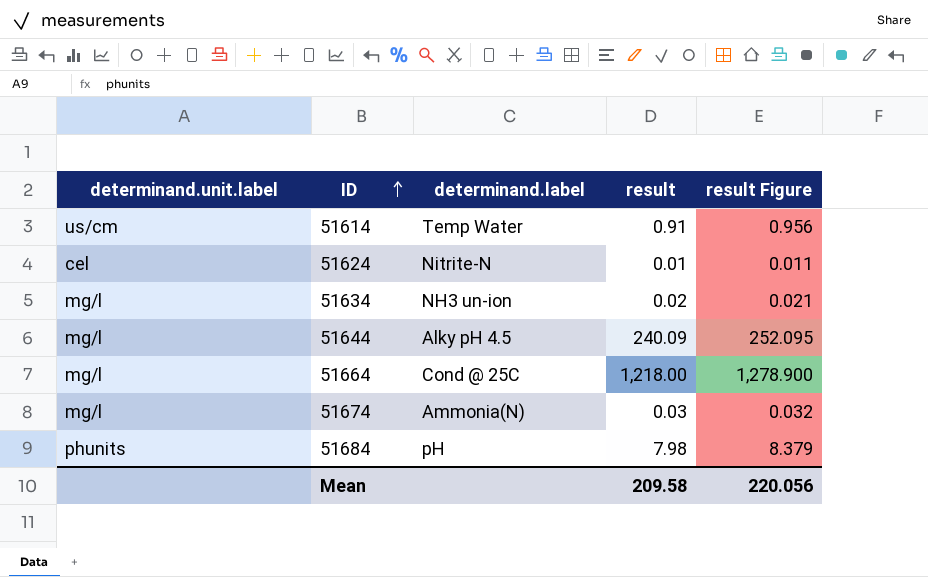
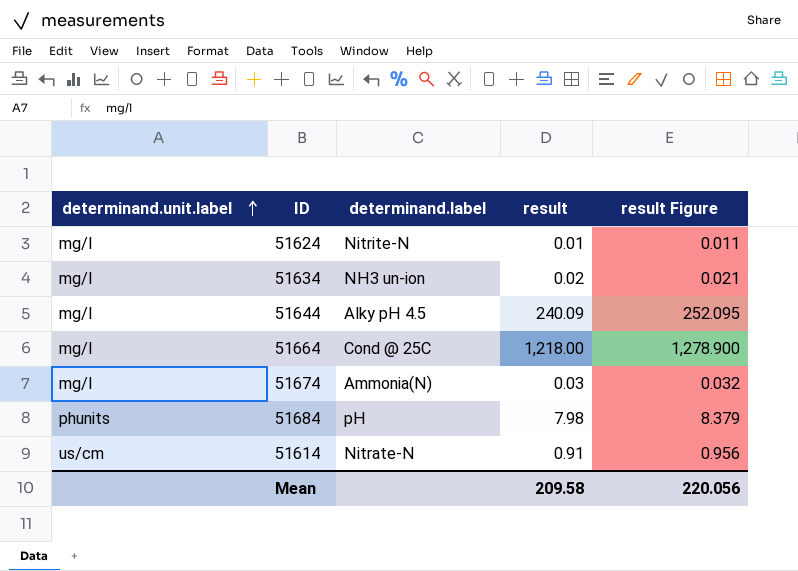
row order: ID ascending -> determinand.unit.label ascending
51624 | determinand.unit.label: cel -> mg/l
51614 | determinand.label: Temp Water -> Nitrate-N

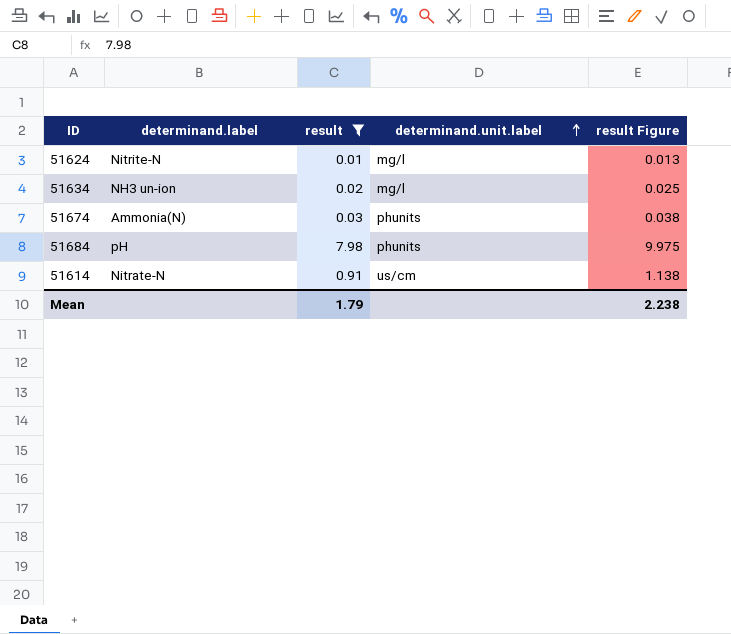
filter: none -> result <= 7.98
column determinand.unit.label | position: 1 -> 4
column result Figure | formula: [result] * 1.05 -> [result] * 1.25
51674 | determinand.unit.label: mg/l -> phunits
Mean | result: 209.58 -> 1.79
Mean | result Figure: 220.056 -> 2.238

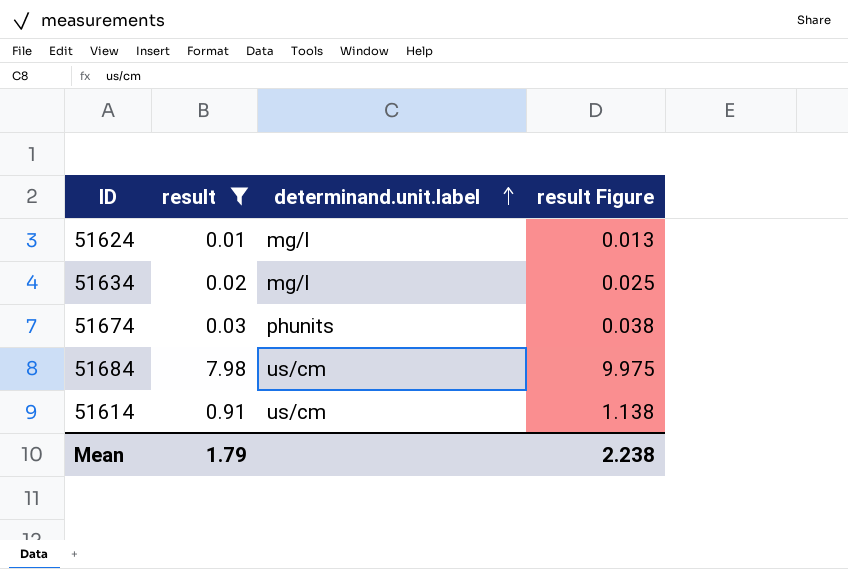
column determinand.label | position: 2 -> none
51684 | determinand.unit.label: phunits -> us/cm

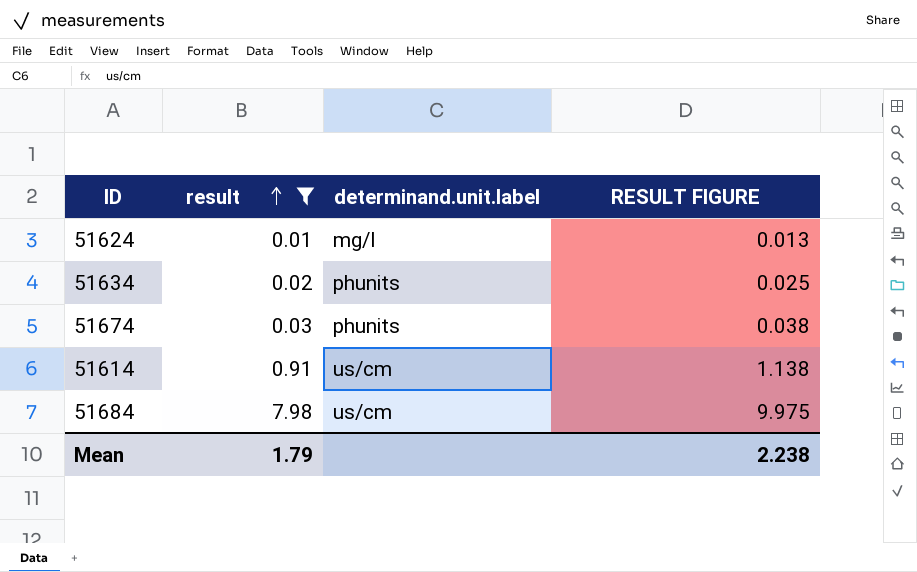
row order: determinand.unit.label ascending -> result ascending
column name: result Figure -> RESULT FIGURE
51634 | determinand.unit.label: mg/l -> phunits

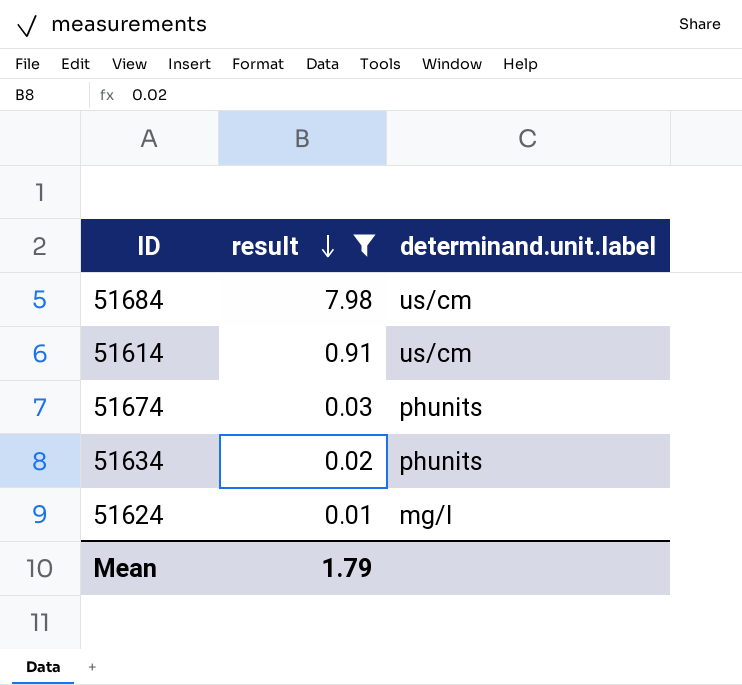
row order: result ascending -> result descending
column RESULT FIGURE | formula: [result] * 1.25 -> none

